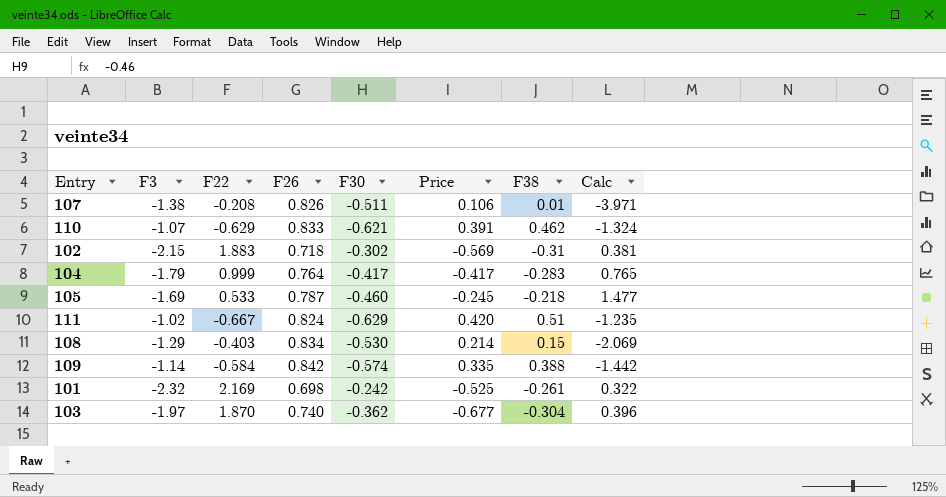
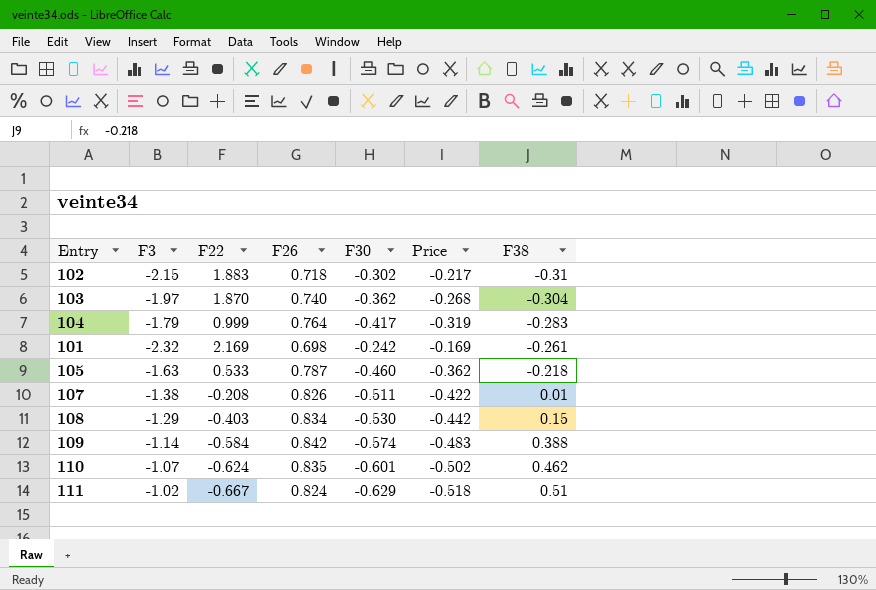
row order: none -> F38 ascending
column Calc | formula: [F26] / [F22] -> none
column Price | formula: [F22] * [F30] -> [F26] * [F30]
105 | F3: -1.69 -> -1.63
110 | F22: -0.629 -> -0.624
110 | F26: 0.833 -> 0.835
110 | F30: -0.621 -> -0.601

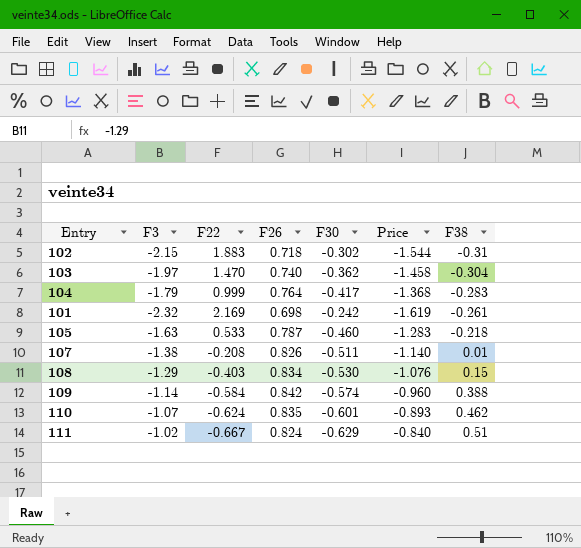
column Price | formula: [F26] * [F30] -> [F3] * [F26]
103 | F22: 1.870 -> 1.470

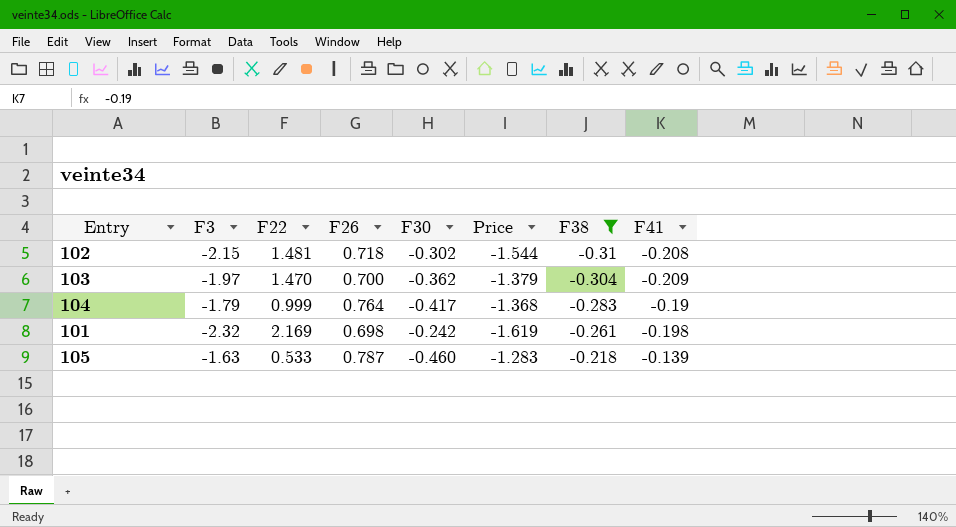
filter: none -> F38 <= -0.218
column F41 | position: none -> 8
102 | F22: 1.883 -> 1.481
103 | F26: 0.740 -> 0.700
103 | Price: -1.458 -> -1.379

